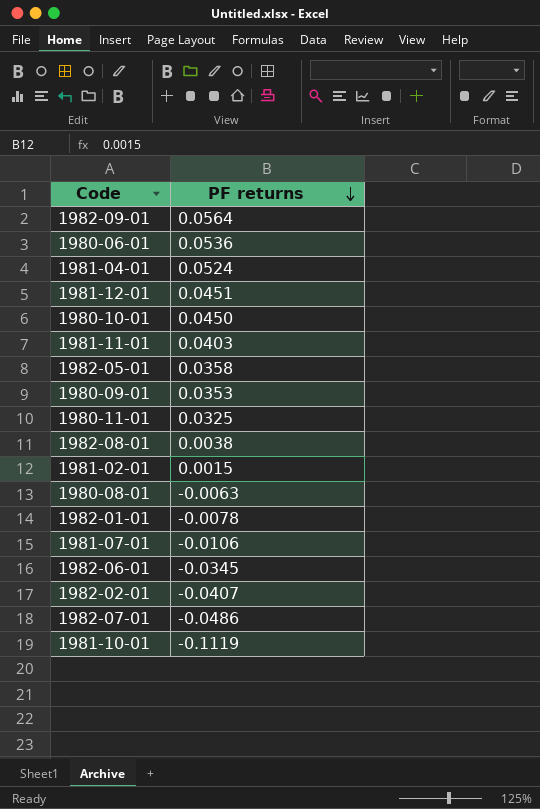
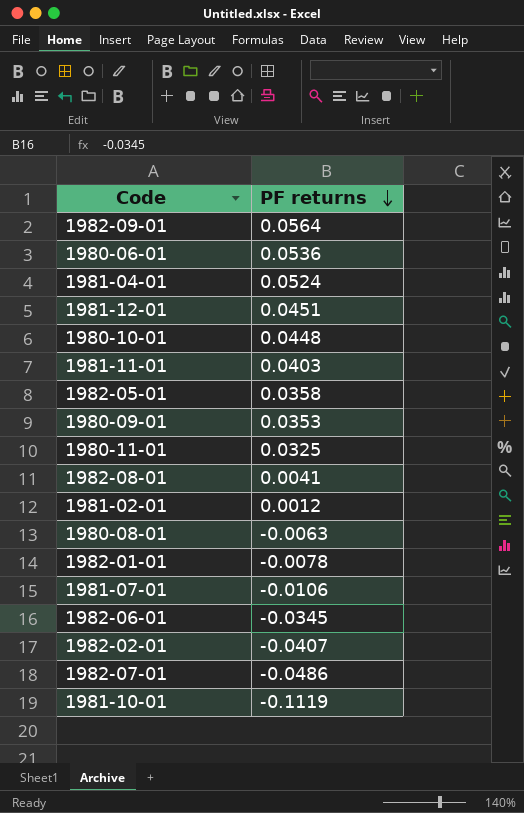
1980-10-01 | PF returns: 0.0450 -> 0.0448
1982-08-01 | PF returns: 0.0038 -> 0.0041
1981-02-01 | PF returns: 0.0015 -> 0.0012

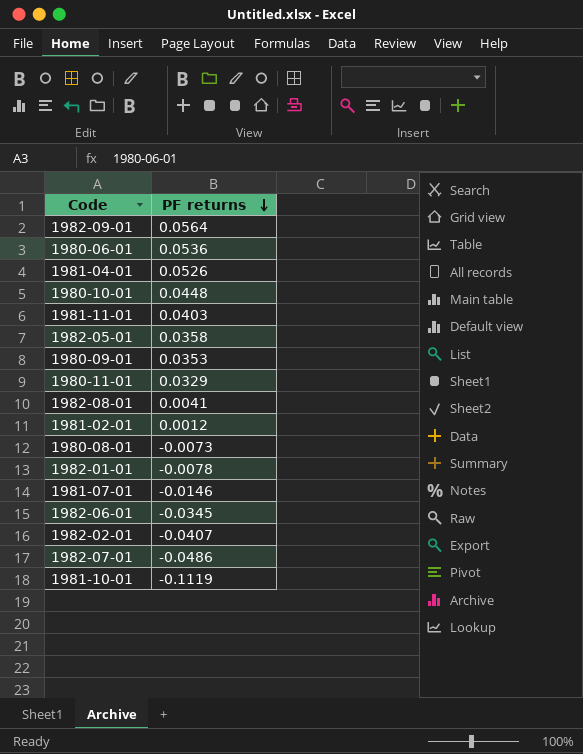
row 1981-12-01: 0.0451 -> none
1981-04-01 | PF returns: 0.0524 -> 0.0526
1980-11-01 | PF returns: 0.0325 -> 0.0329
1980-08-01 | PF returns: -0.0063 -> -0.0073
1981-07-01 | PF returns: -0.0106 -> -0.0146

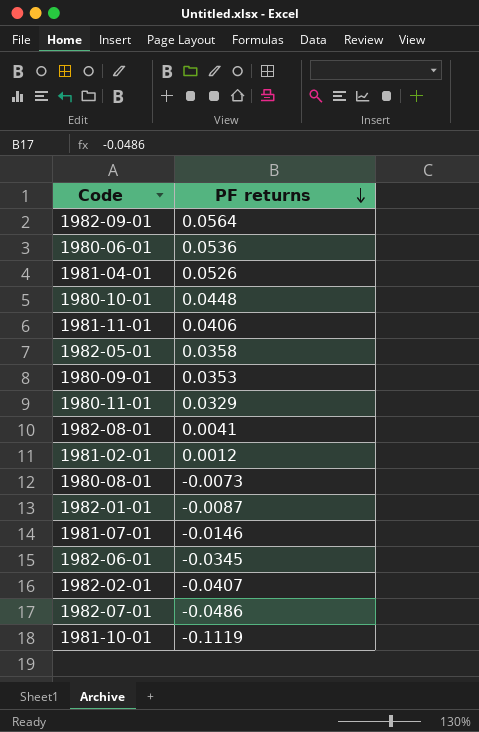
1981-11-01 | PF returns: 0.0403 -> 0.0406
1982-01-01 | PF returns: -0.0078 -> -0.0087

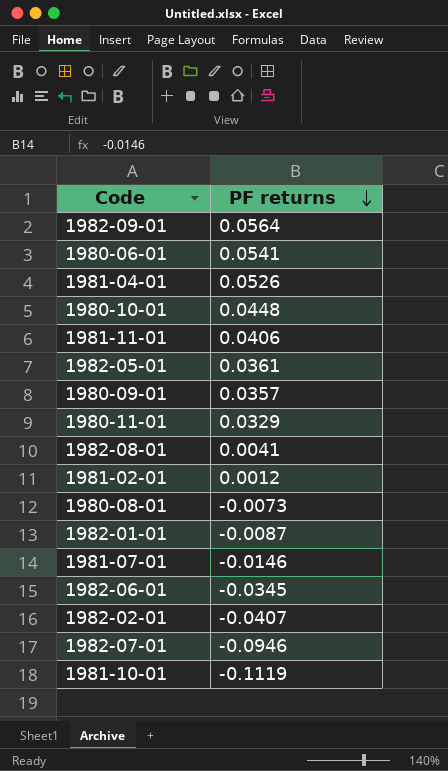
1980-06-01 | PF returns: 0.0536 -> 0.0541
1982-05-01 | PF returns: 0.0358 -> 0.0361
1980-09-01 | PF returns: 0.0353 -> 0.0357
1982-07-01 | PF returns: -0.0486 -> -0.0946

